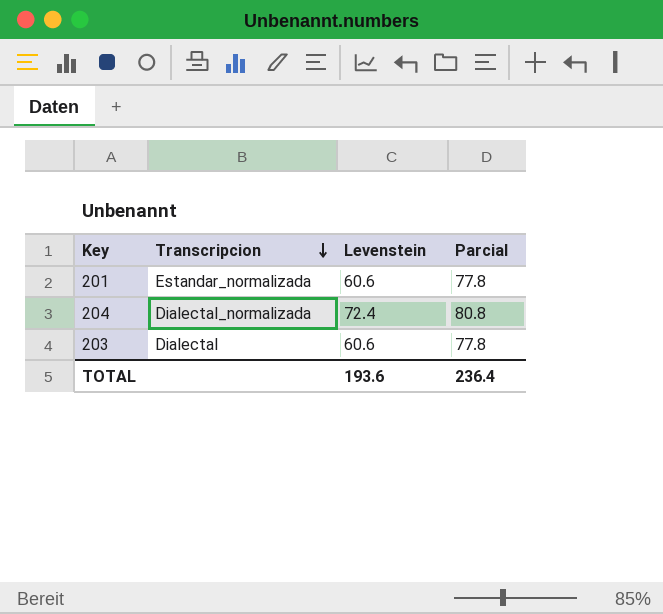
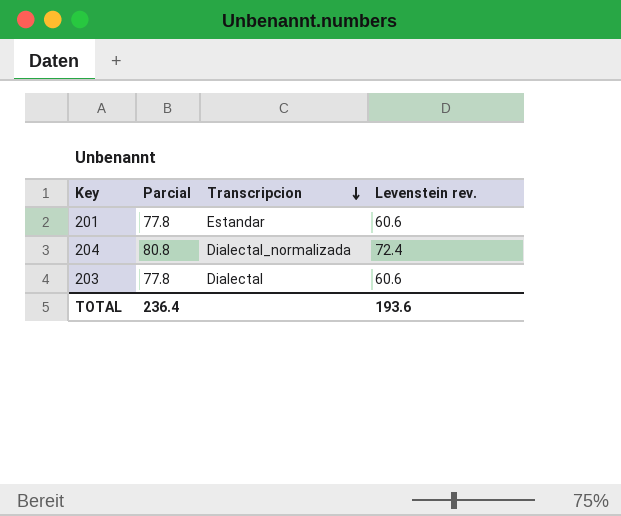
column Parcial | position: 4 -> 2
column name: Levenstein -> Levenstein rev.
201 | Transcripcion: Estandar_normalizada -> Estandar

